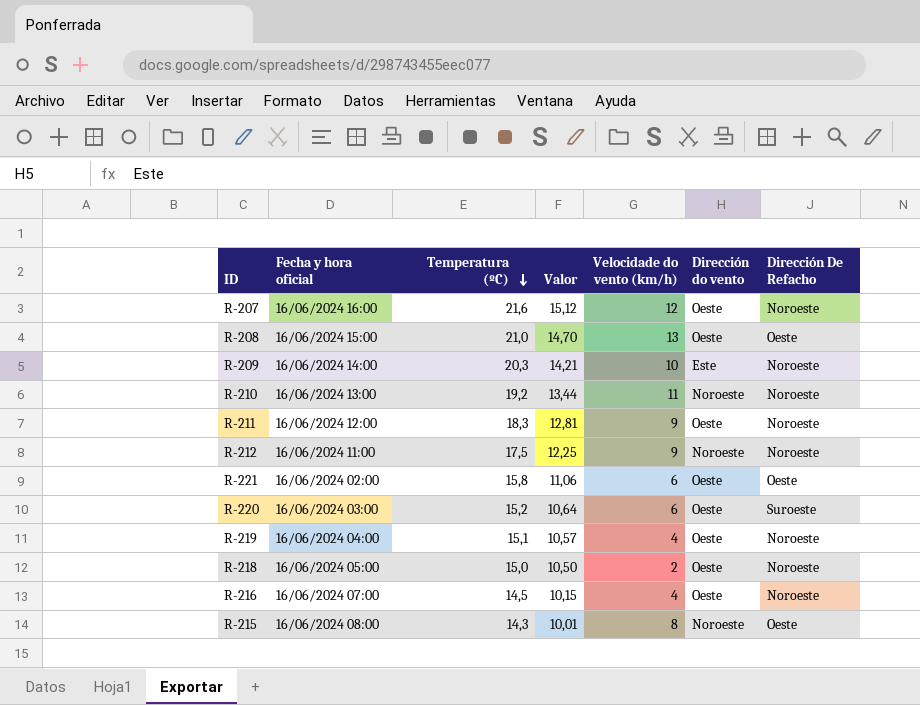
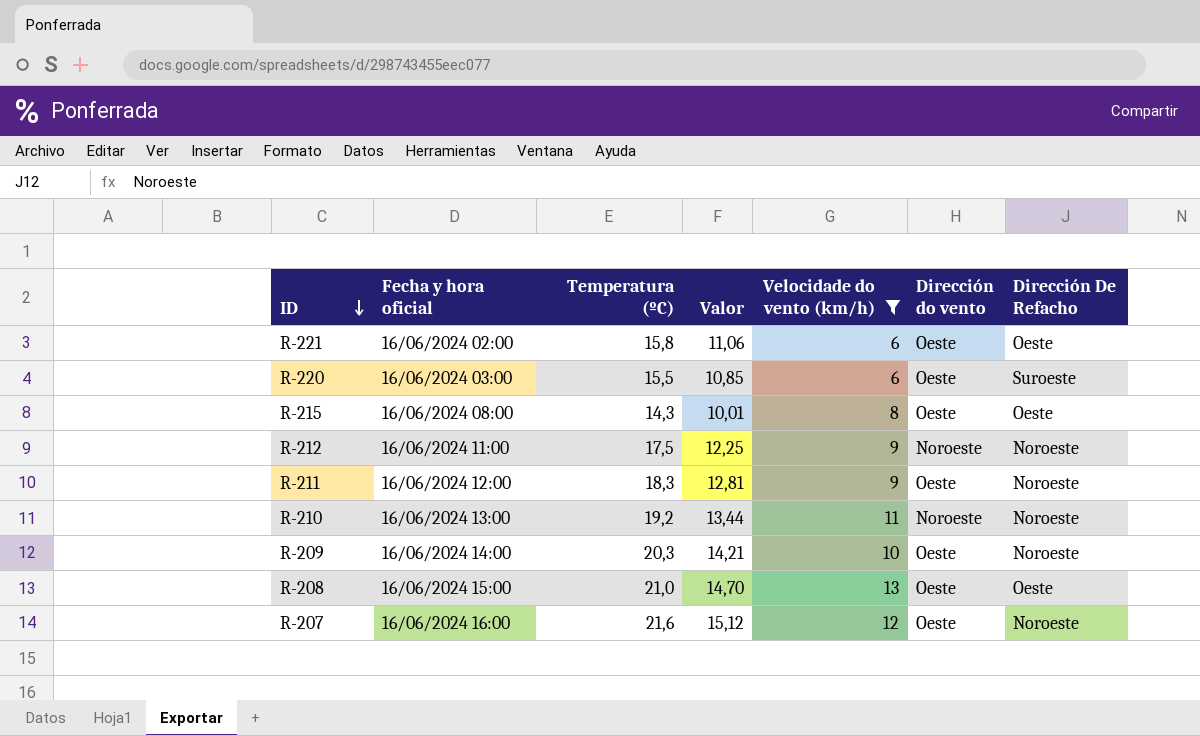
filter: none -> Velocidade do vento (km/h) >= 6
row order: Temperatura (ºC) descending -> ID descending
R-220 | Temperatura (ºC): 15,2 -> 15,5
R-220 | Valor: 10,64 -> 10,85
R-215 | Dirección do vento: Noroeste -> Oeste
R-209 | Dirección do vento: Este -> Oeste

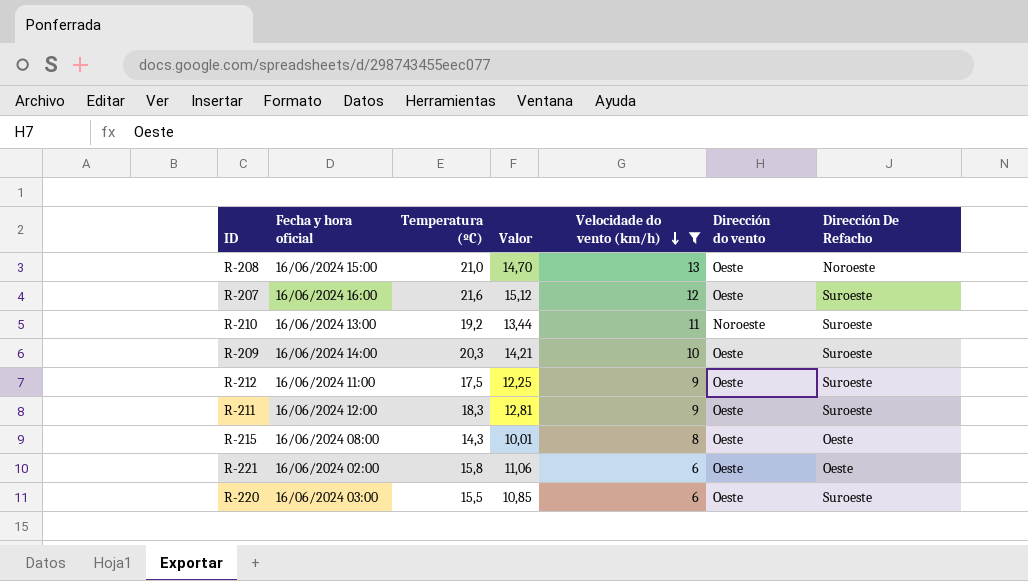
row order: ID descending -> Velocidade do vento (km/h) descending
R-208 | Dirección De Refacho: Oeste -> Noroeste
R-207 | Dirección De Refacho: Noroeste -> Suroeste
R-210 | Dirección De Refacho: Noroeste -> Suroeste
R-209 | Dirección De Refacho: Noroeste -> Suroeste
R-212 | Dirección do vento: Noroeste -> Oeste
R-212 | Dirección De Refacho: Noroeste -> Suroeste
R-211 | Dirección De Refacho: Noroeste -> Suroeste

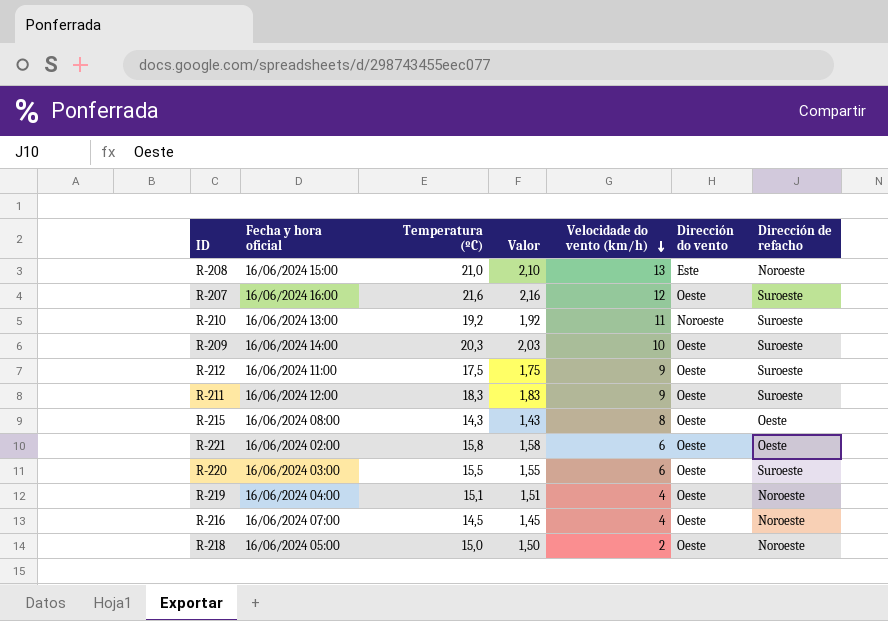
filter: Velocidade do vento (km/h) >= 6 -> none
column Valor | formula: [Temperatura (ºC)] * 0,7 -> [Temperatura (ºC)] * 0,1
column name: Dirección De Refacho -> Dirección de refacho
R-208 | Dirección do vento: Oeste -> Este

